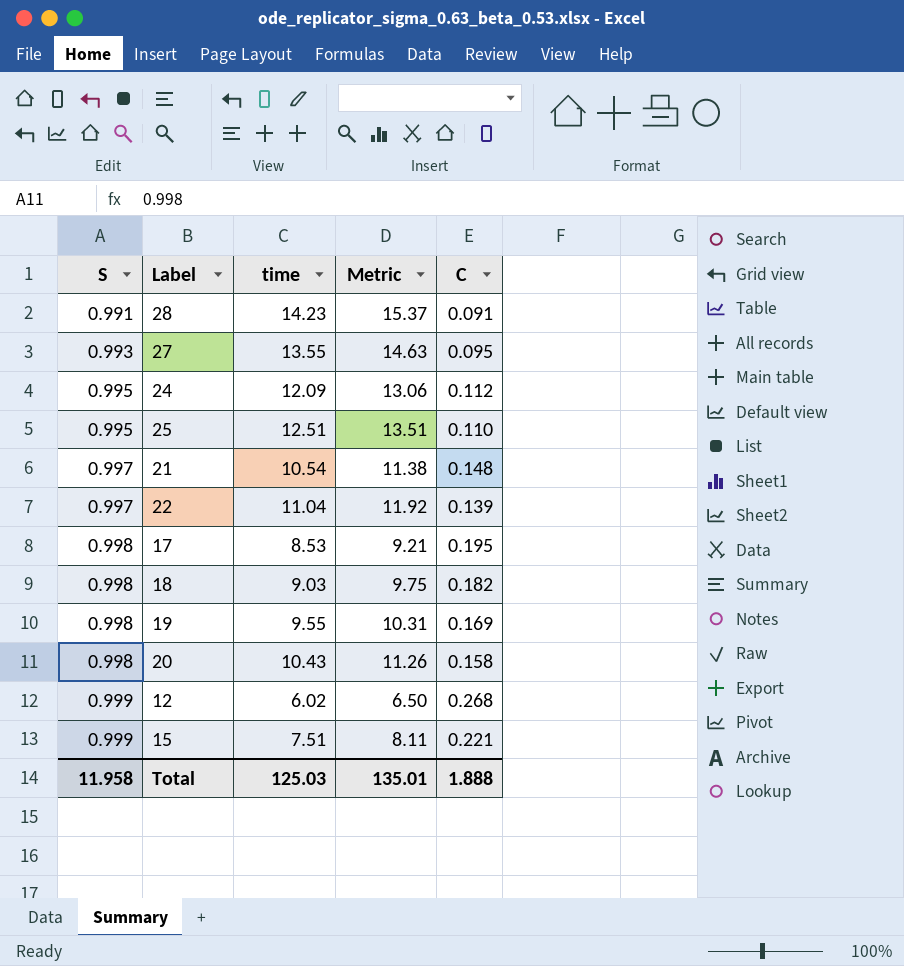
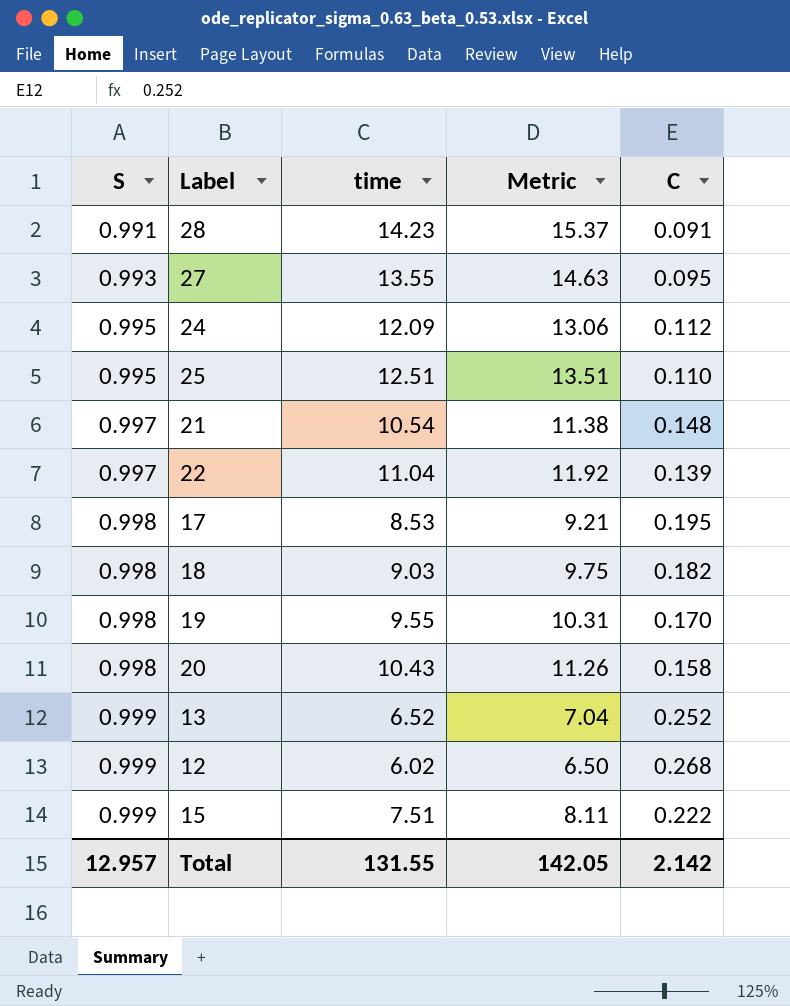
19 | C: 0.169 -> 0.170
row 13: none -> 0.999 | 6.52 | 7.04 | 0.252
15 | C: 0.221 -> 0.222
Total | S: 11.958 -> 12.957
Total | time: 125.03 -> 131.55
Total | Metric: 135.01 -> 142.05
Total | C: 1.888 -> 2.142

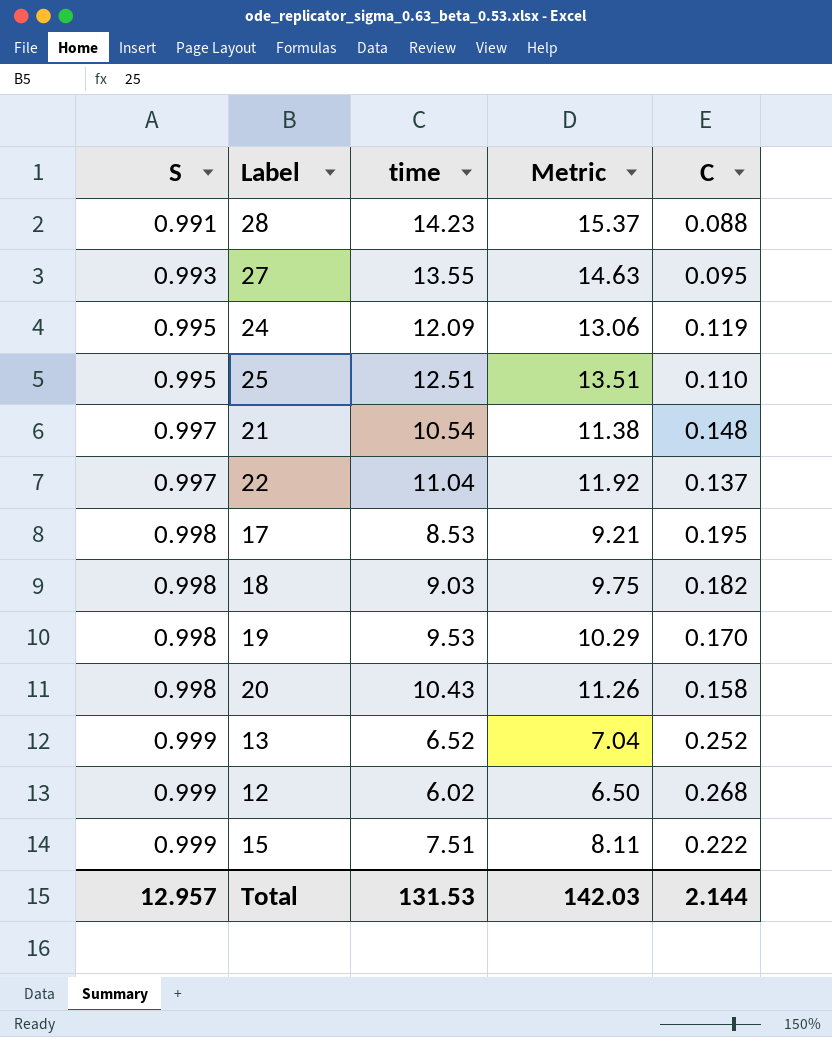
28 | C: 0.091 -> 0.088
24 | C: 0.112 -> 0.119
22 | C: 0.139 -> 0.137
19 | time: 9.55 -> 9.53
19 | Metric: 10.31 -> 10.29
Total | time: 131.55 -> 131.53
Total | Metric: 142.05 -> 142.03
Total | C: 2.142 -> 2.144

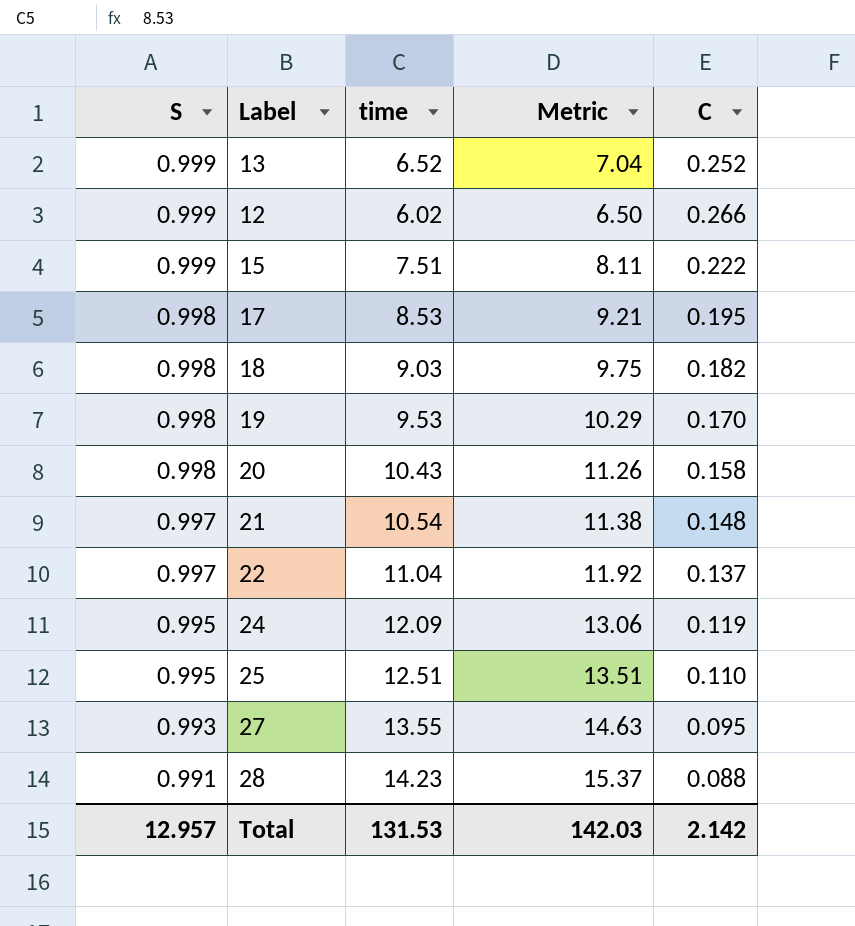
row order: S ascending -> S descending
12 | C: 0.268 -> 0.266
Total | C: 2.144 -> 2.142

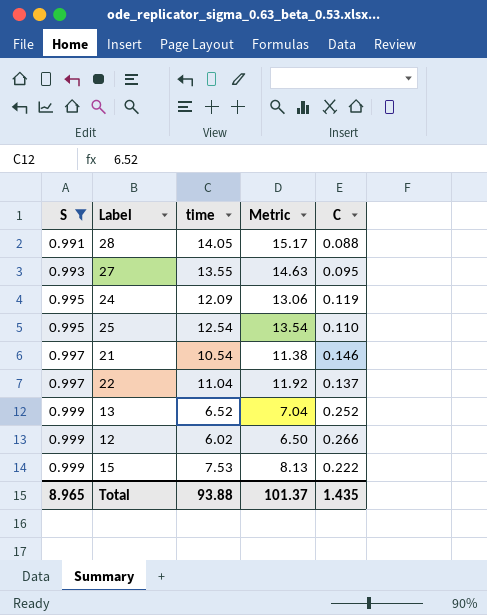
filter: none -> S != 0.998
row order: S descending -> S ascending
28 | time: 14.23 -> 14.05
28 | Metric: 15.37 -> 15.17
25 | time: 12.51 -> 12.54
25 | Metric: 13.51 -> 13.54
21 | C: 0.148 -> 0.146
15 | time: 7.51 -> 7.53
15 | Metric: 8.11 -> 8.13
Total | S: 12.957 -> 8.965
Total | time: 131.53 -> 93.88
Total | Metric: 142.03 -> 101.37
Total | C: 2.142 -> 1.435

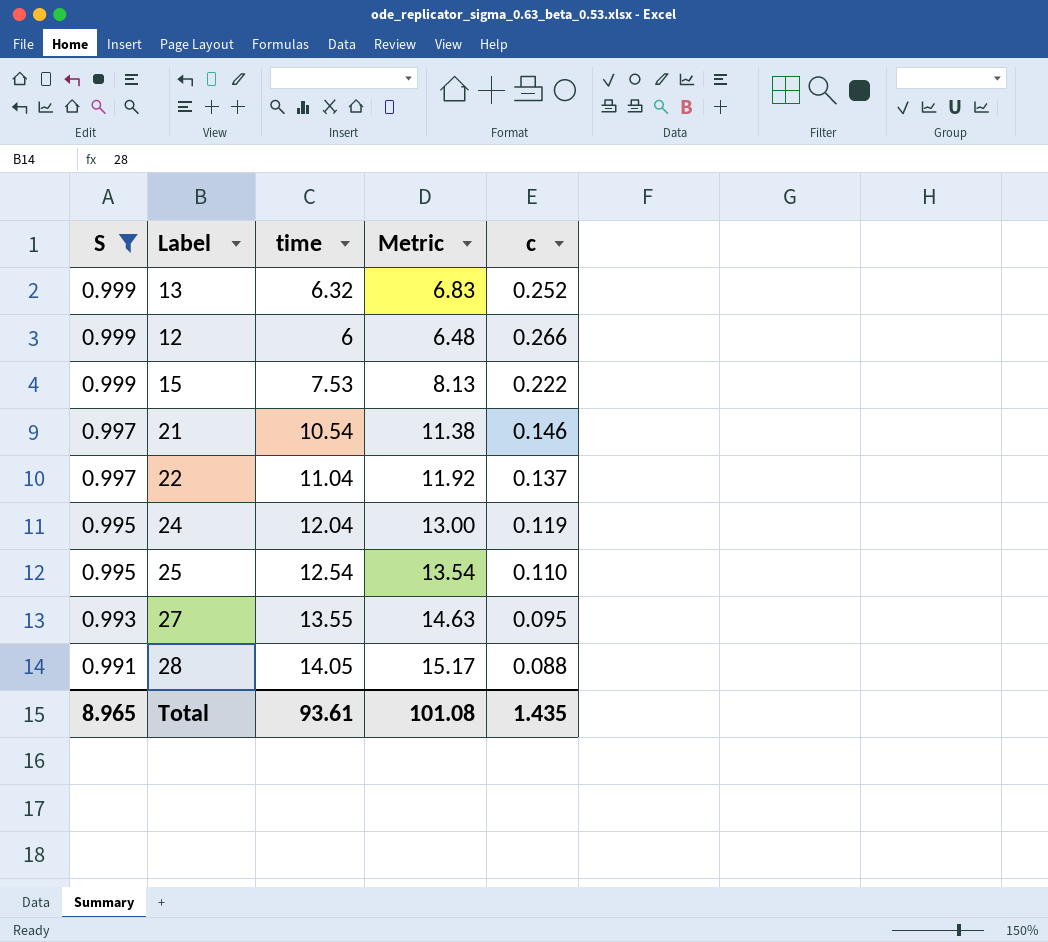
row order: S ascending -> S descending
column name: C -> c
13 | time: 6.52 -> 6.32
13 | Metric: 7.04 -> 6.83
12 | time: 6.02 -> 6
12 | Metric: 6.50 -> 6.48
24 | time: 12.09 -> 12.04
24 | Metric: 13.06 -> 13.00
Total | time: 93.88 -> 93.61
Total | Metric: 101.37 -> 101.08

